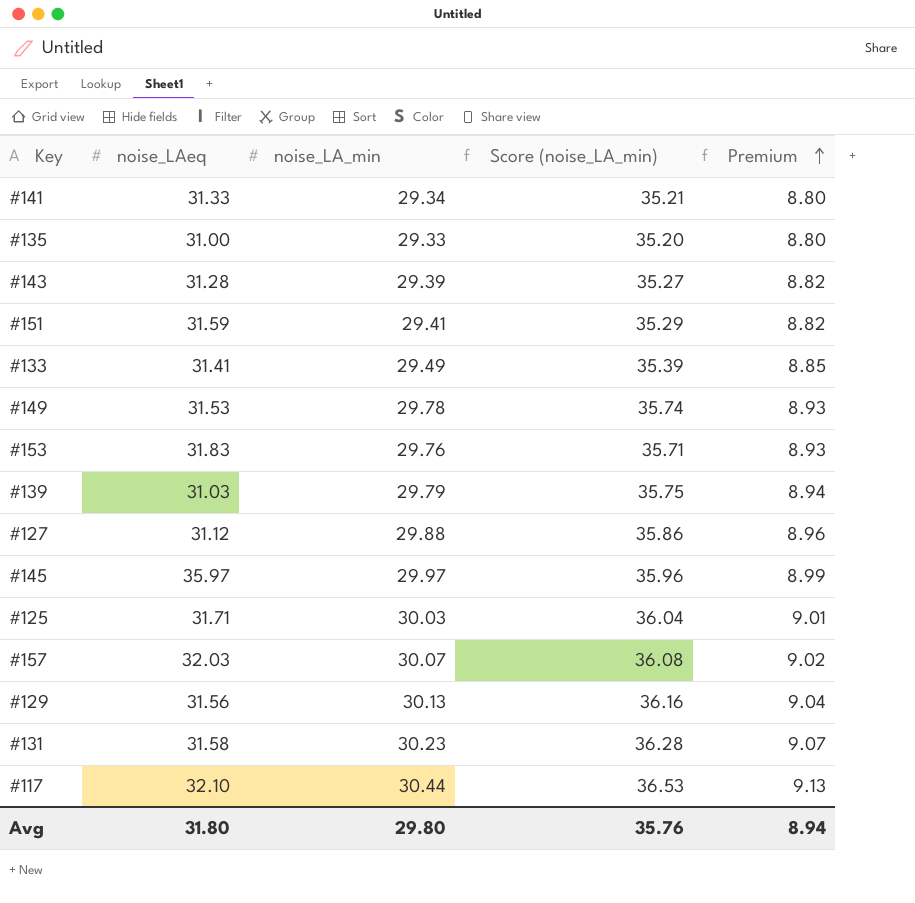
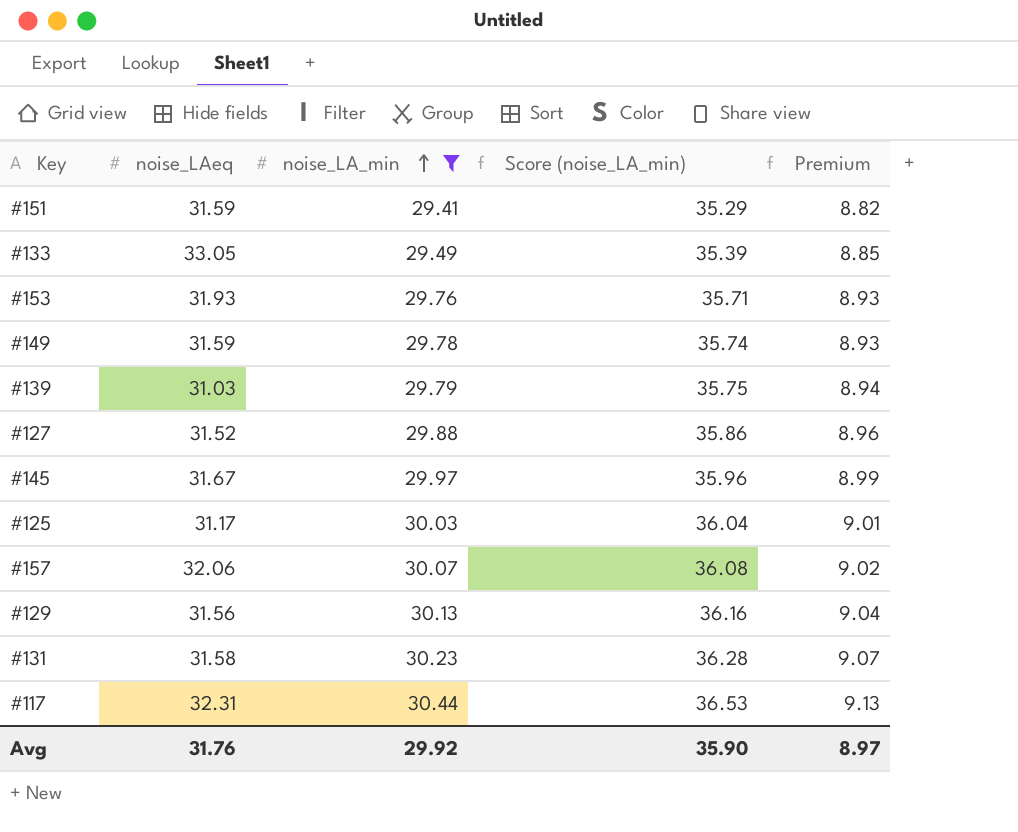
filter: none -> noise_LA_min >= 29.41
row order: Premium ascending -> noise_LA_min ascending
#133 | noise_LAeq: 31.41 -> 33.05
#153 | noise_LAeq: 31.83 -> 31.93
#149 | noise_LAeq: 31.53 -> 31.59
#127 | noise_LAeq: 31.12 -> 31.52
#145 | noise_LAeq: 35.97 -> 31.67
#125 | noise_LAeq: 31.71 -> 31.17
#157 | noise_LAeq: 32.03 -> 32.06
#117 | noise_LAeq: 32.10 -> 32.31
Avg | noise_LAeq: 31.80 -> 31.76
Avg | noise_LA_min: 29.80 -> 29.92
Avg | Score (noise_LA_min): 35.76 -> 35.90
Avg | Premium: 8.94 -> 8.97

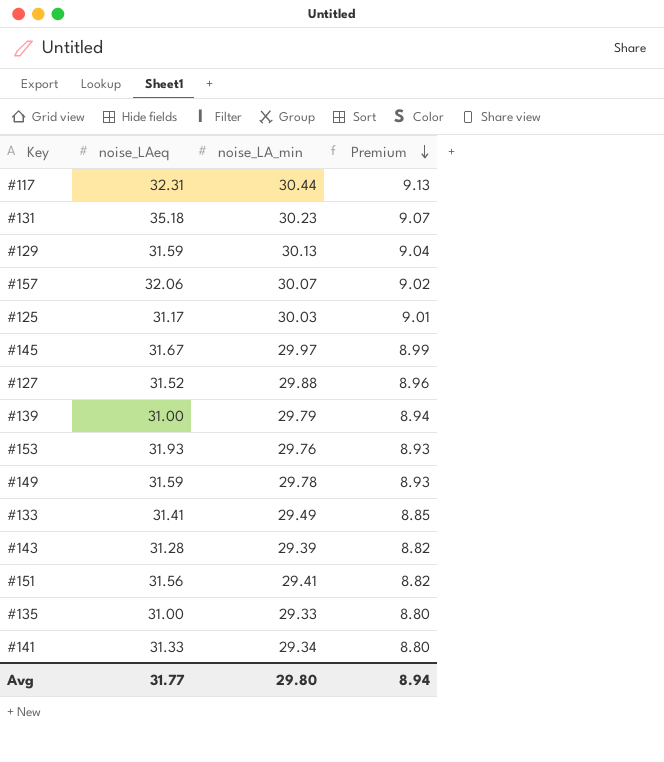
filter: noise_LA_min >= 29.41 -> none
row order: noise_LA_min ascending -> Premium descending
column Score (noise_LA_min) | formula: [noise_LA_min] * 1.2 -> none
#131 | noise_LAeq: 31.58 -> 35.18
#129 | noise_LAeq: 31.56 -> 31.59
#139 | noise_LAeq: 31.03 -> 31.00
#133 | noise_LAeq: 33.05 -> 31.41
#151 | noise_LAeq: 31.59 -> 31.56
Avg | noise_LAeq: 31.76 -> 31.77
Avg | noise_LA_min: 29.92 -> 29.80
Avg | Premium: 8.97 -> 8.94

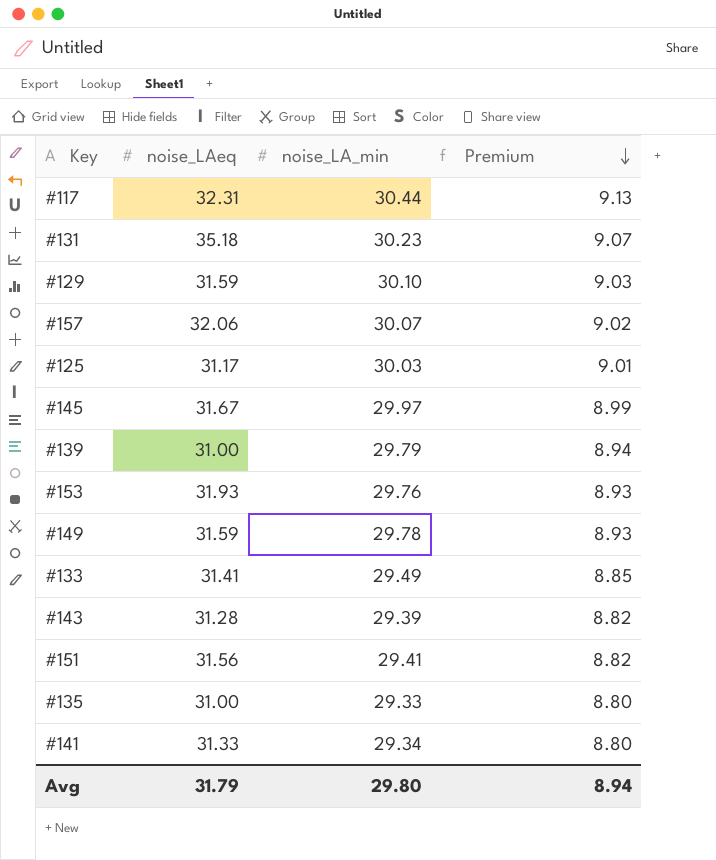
row #127: 31.52 | 29.88 | 8.96 -> none
#129 | noise_LA_min: 30.13 -> 30.10
#129 | Premium: 9.04 -> 9.03
Avg | noise_LAeq: 31.77 -> 31.79

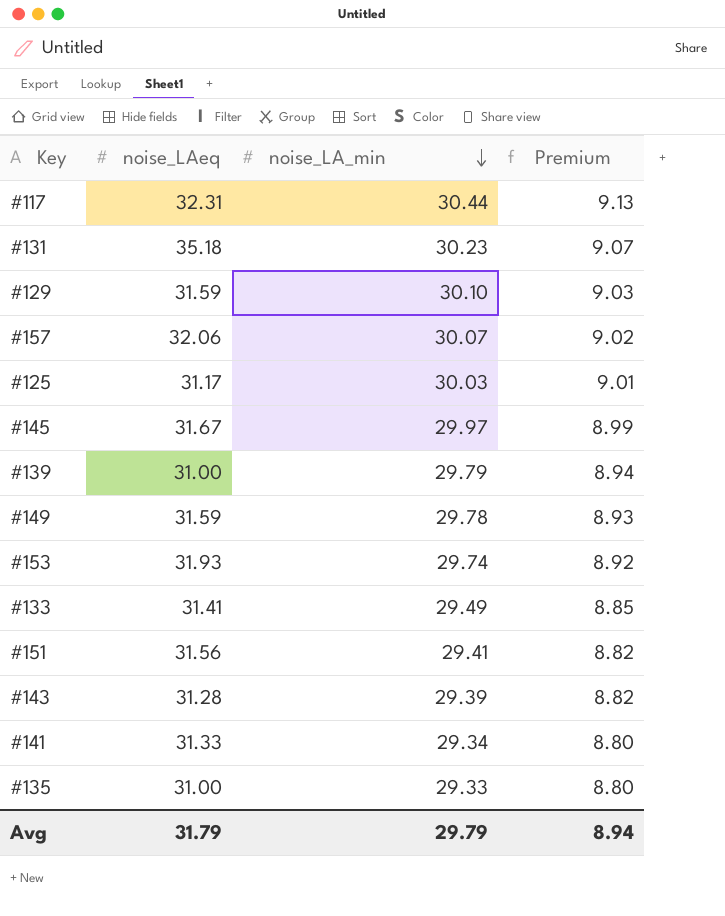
row order: Premium descending -> noise_LA_min descending
#153 | noise_LA_min: 29.76 -> 29.74
#153 | Premium: 8.93 -> 8.92
Avg | noise_LA_min: 29.80 -> 29.79

